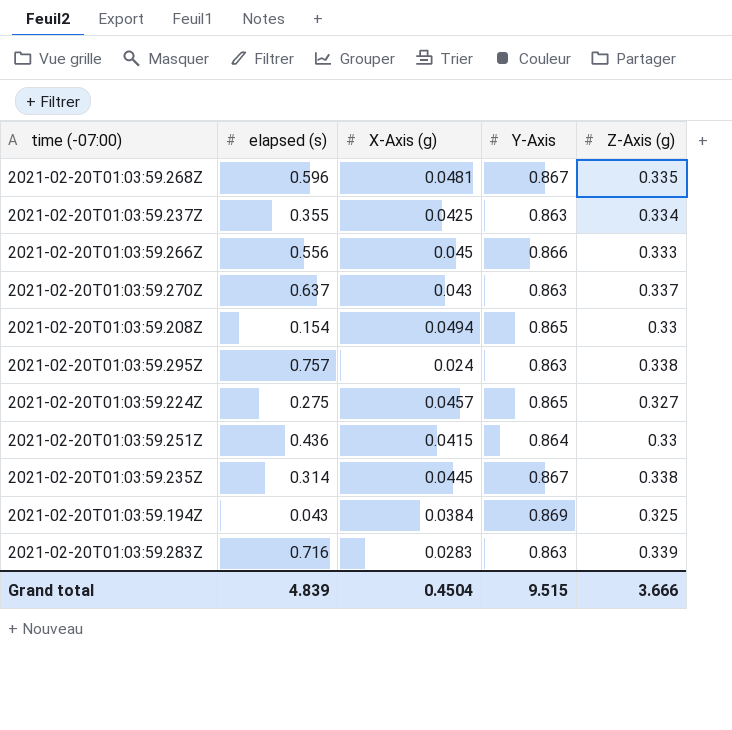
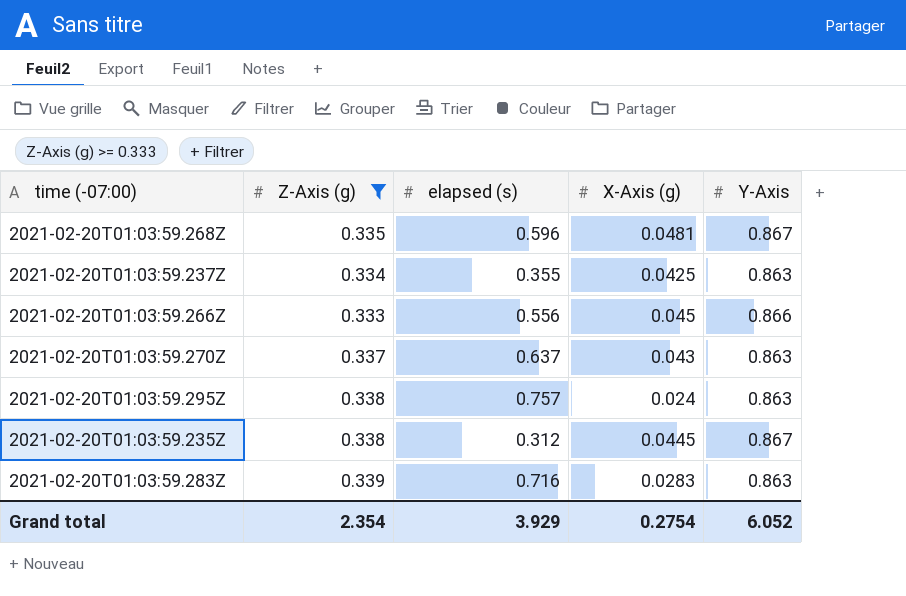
filter: none -> Z-Axis (g) >= 0.333
column Z-Axis (g) | position: 5 -> 2
2021-02-20T01:03:59.235Z | elapsed (s): 0.314 -> 0.312
Grand total | Z-Axis (g): 3.666 -> 2.354
Grand total | elapsed (s): 4.839 -> 3.929
Grand total | X-Axis (g): 0.4504 -> 0.2754
Grand total | Y-Axis: 9.515 -> 6.052

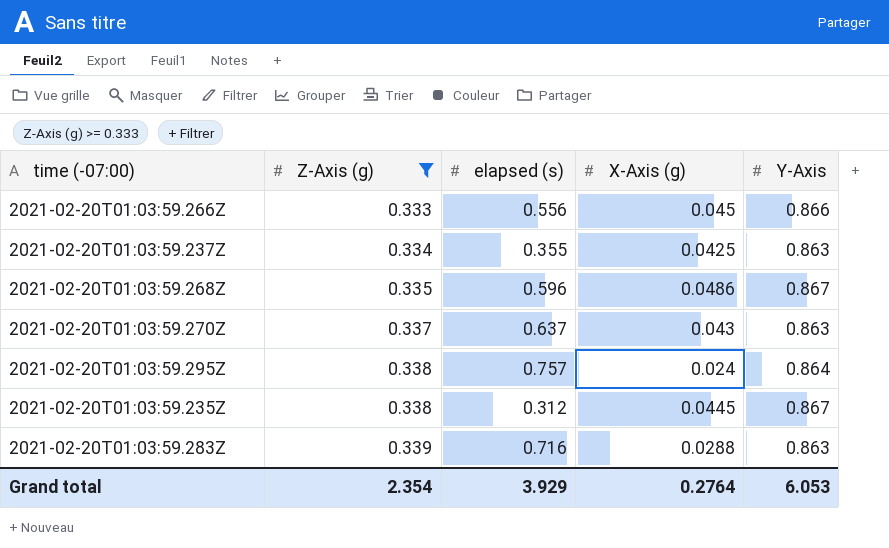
row order: none -> Z-Axis (g) ascending
2021-02-20T01:03:59.268Z | X-Axis (g): 0.0481 -> 0.0486
2021-02-20T01:03:59.295Z | Y-Axis: 0.863 -> 0.864
2021-02-20T01:03:59.283Z | X-Axis (g): 0.0283 -> 0.0288
Grand total | X-Axis (g): 0.2754 -> 0.2764
Grand total | Y-Axis: 6.052 -> 6.053

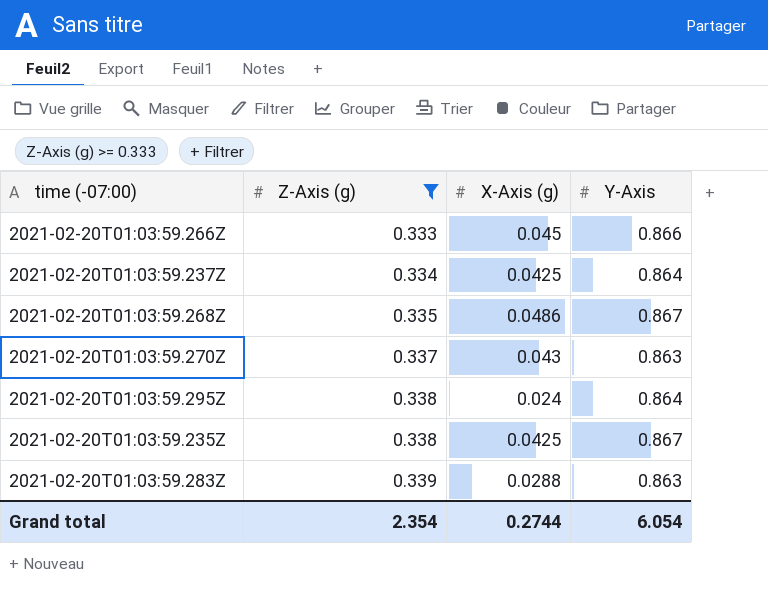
column elapsed (s) | position: 3 -> none
2021-02-20T01:03:59.237Z | Y-Axis: 0.863 -> 0.864
2021-02-20T01:03:59.235Z | X-Axis (g): 0.0445 -> 0.0425
Grand total | X-Axis (g): 0.2764 -> 0.2744
Grand total | Y-Axis: 6.053 -> 6.054

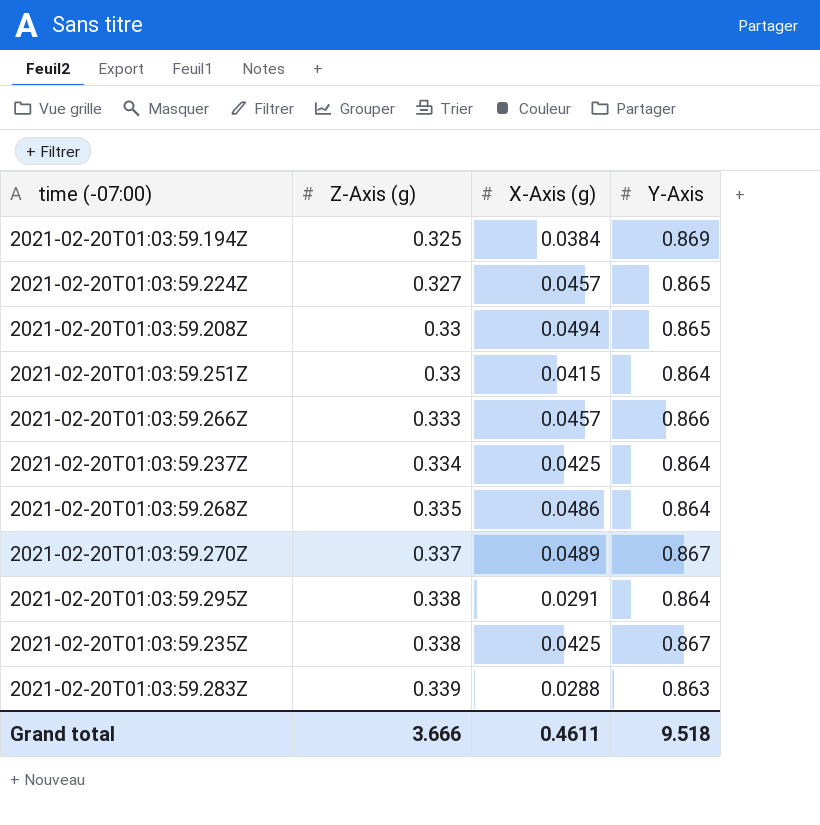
filter: Z-Axis (g) >= 0.333 -> none
2021-02-20T01:03:59.266Z | X-Axis (g): 0.045 -> 0.0457
2021-02-20T01:03:59.268Z | Y-Axis: 0.867 -> 0.864
2021-02-20T01:03:59.270Z | X-Axis (g): 0.043 -> 0.0489
2021-02-20T01:03:59.270Z | Y-Axis: 0.863 -> 0.867
2021-02-20T01:03:59.295Z | X-Axis (g): 0.024 -> 0.0291
Grand total | Z-Axis (g): 2.354 -> 3.666
Grand total | X-Axis (g): 0.2744 -> 0.4611
Grand total | Y-Axis: 6.054 -> 9.518

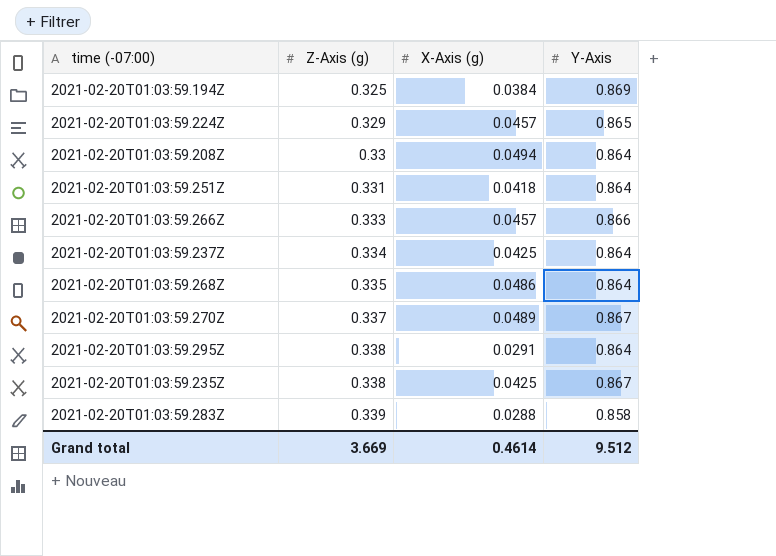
2021-02-20T01:03:59.224Z | Z-Axis (g): 0.327 -> 0.329
2021-02-20T01:03:59.208Z | Y-Axis: 0.865 -> 0.864
2021-02-20T01:03:59.251Z | Z-Axis (g): 0.33 -> 0.331
2021-02-20T01:03:59.251Z | X-Axis (g): 0.0415 -> 0.0418
2021-02-20T01:03:59.283Z | Y-Axis: 0.863 -> 0.858
Grand total | Z-Axis (g): 3.666 -> 3.669
Grand total | X-Axis (g): 0.4611 -> 0.4614
Grand total | Y-Axis: 9.518 -> 9.512

